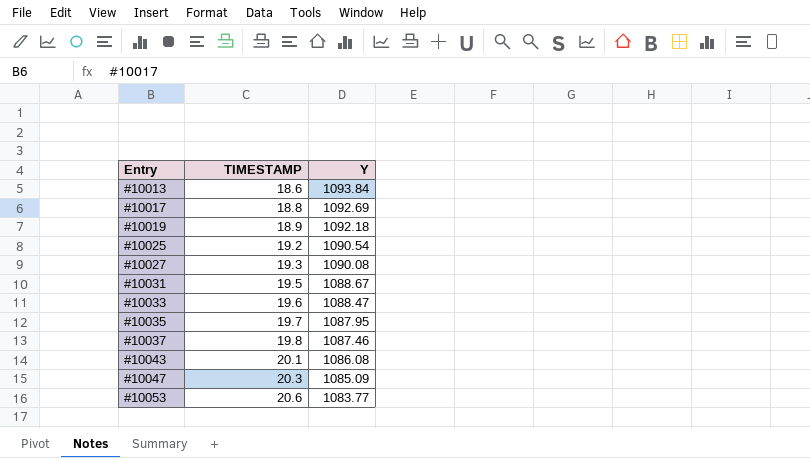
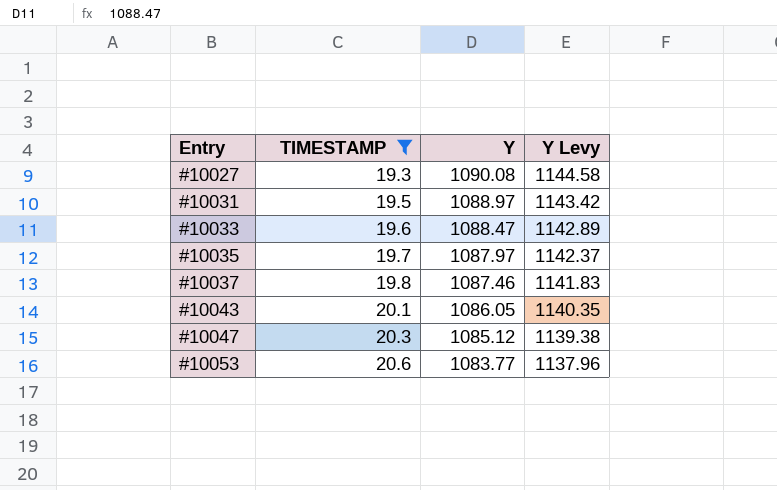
filter: none -> TIMESTAMP >= 19.3
column Y Levy | formula: none -> [Y] * 1.05
#10031 | Y: 1088.67 -> 1088.97
#10035 | Y: 1087.95 -> 1087.97
#10043 | Y: 1086.08 -> 1086.05
#10047 | Y: 1085.09 -> 1085.12

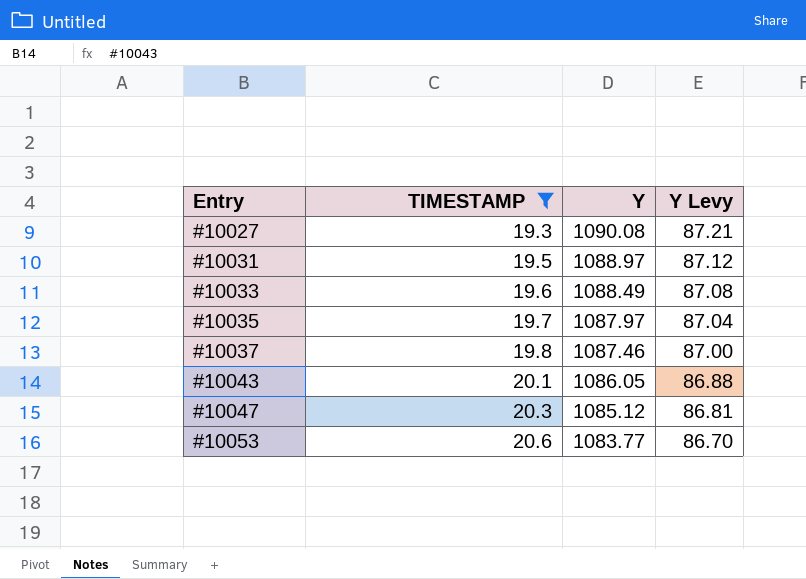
column Y Levy | formula: [Y] * 1.05 -> [Y] * 0.08
#10033 | Y: 1088.47 -> 1088.49

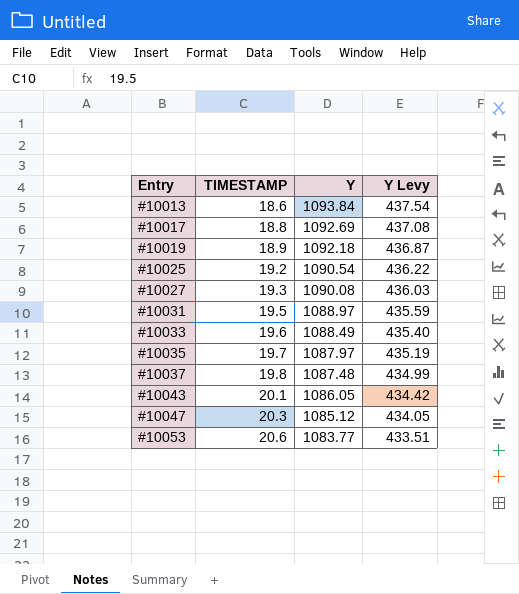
filter: TIMESTAMP >= 19.3 -> none
column Y Levy | formula: [Y] * 0.08 -> [Y] * 0.4
#10037 | Y: 1087.46 -> 1087.48

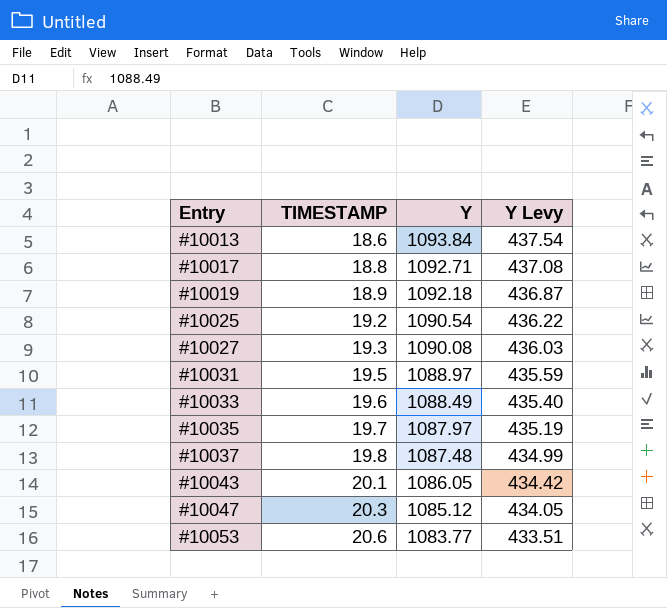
#10017 | Y: 1092.69 -> 1092.71

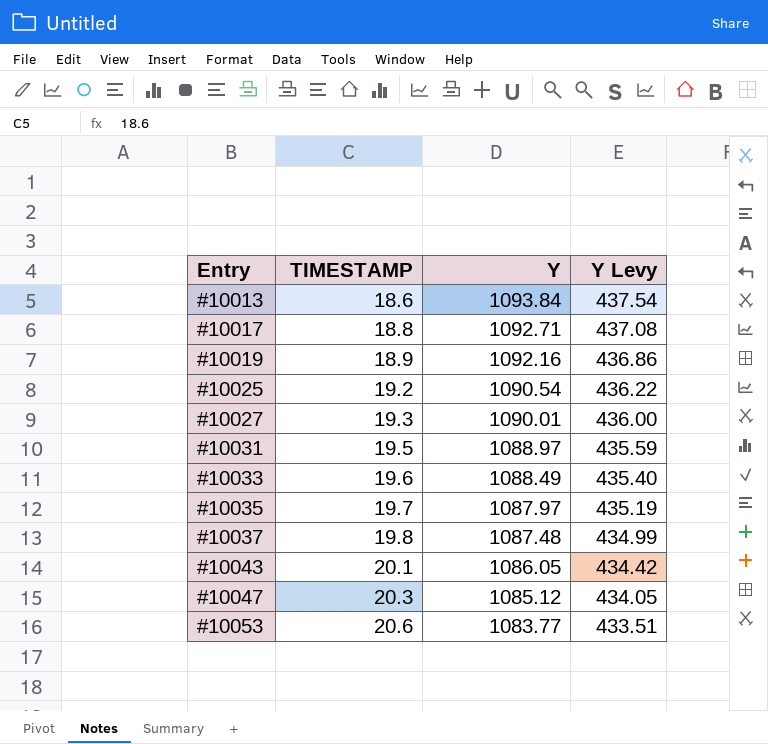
#10019 | Y: 1092.18 -> 1092.16
#10019 | Y Levy: 436.87 -> 436.86
#10027 | Y: 1090.08 -> 1090.01
#10027 | Y Levy: 436.03 -> 436.00

